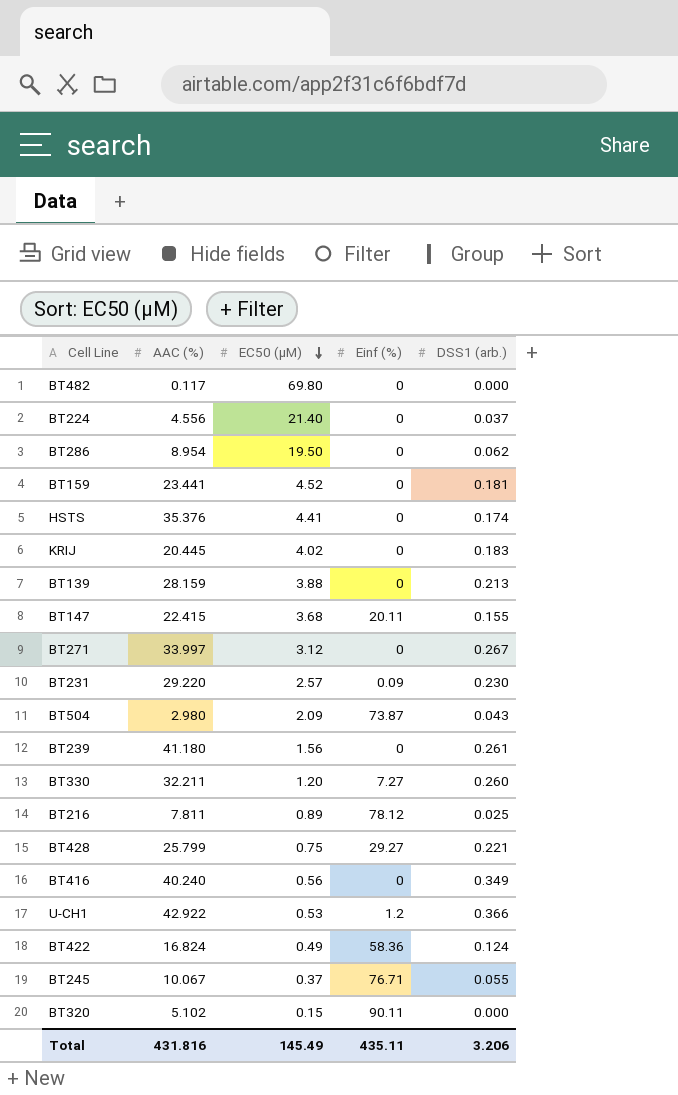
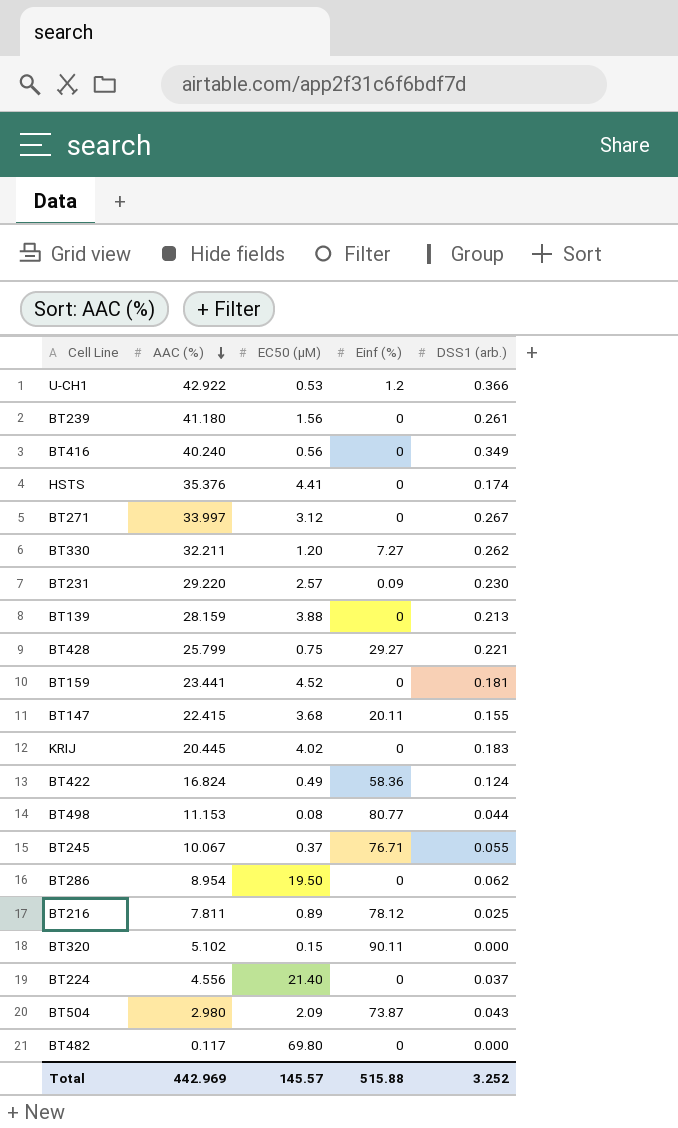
row order: EC50 (µM) descending -> AAC (%) descending
BT330 | DSS1 (arb.): 0.260 -> 0.262
row BT498: none -> 11.153 | 0.08 | 80.77 | 0.044
Total | AAC (%): 431.816 -> 442.969
Total | EC50 (µM): 145.49 -> 145.57
Total | Einf (%): 435.11 -> 515.88
Total | DSS1 (arb.): 3.206 -> 3.252

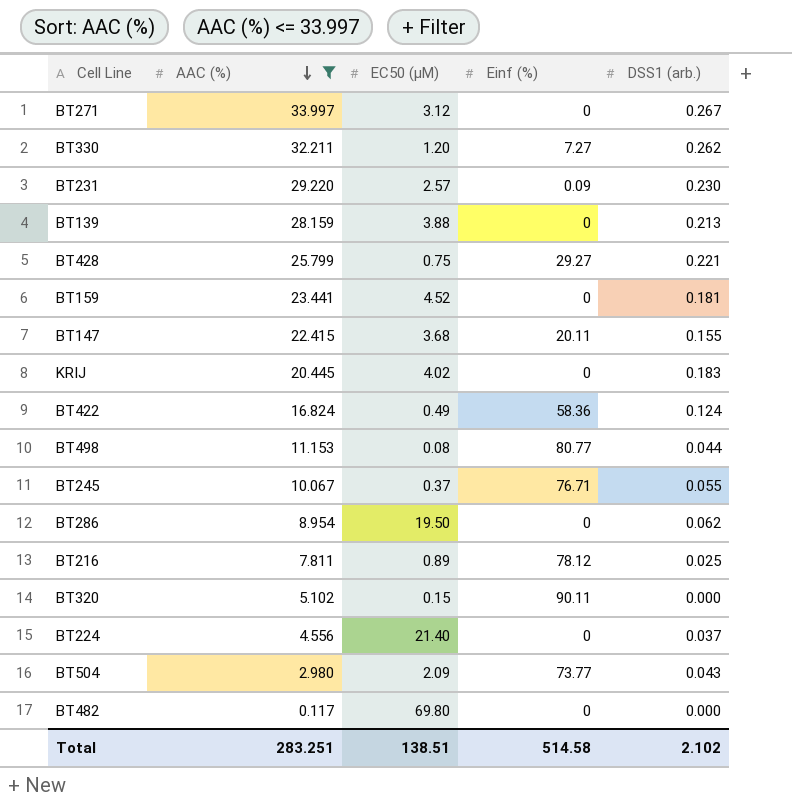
filter: none -> AAC (%) <= 33.997
BT504 | Einf (%): 73.87 -> 73.77
Total | AAC (%): 442.969 -> 283.251
Total | EC50 (µM): 145.57 -> 138.51
Total | Einf (%): 515.88 -> 514.58
Total | DSS1 (arb.): 3.252 -> 2.102

